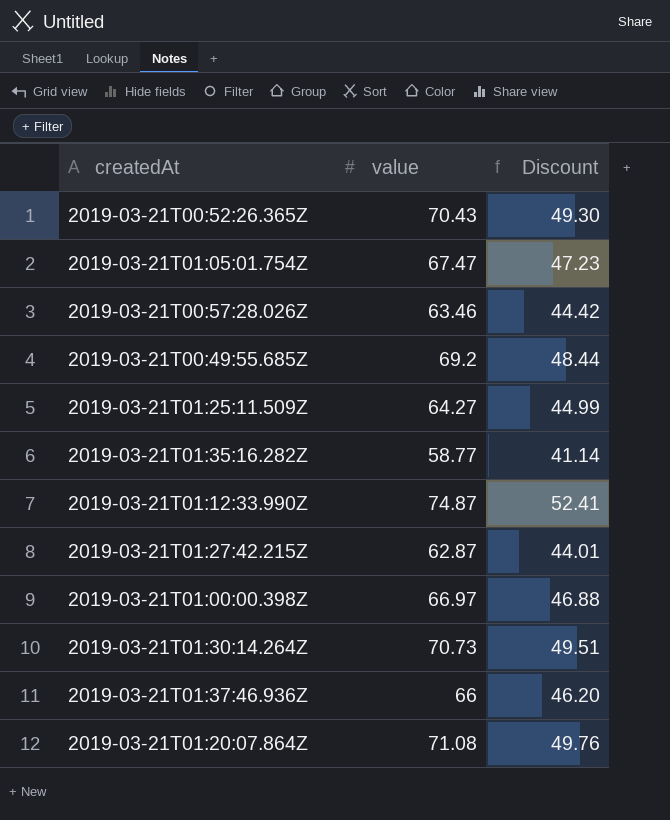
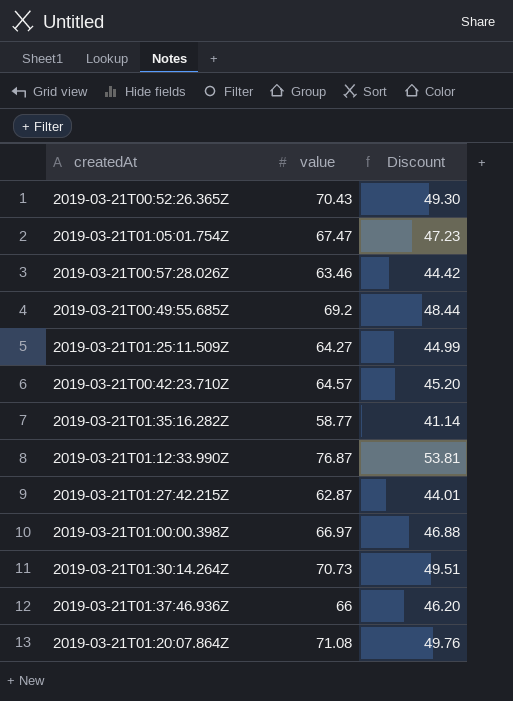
row 2019-03-21T00:42:23.710Z: none -> 64.57 | 45.20
2019-03-21T01:12:33.990Z | value: 74.87 -> 76.87
2019-03-21T01:12:33.990Z | Discount: 52.41 -> 53.81

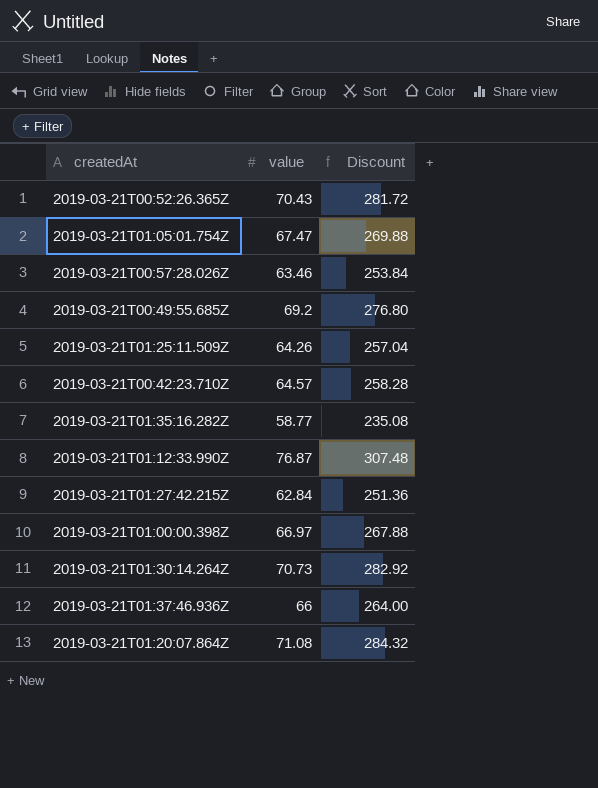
column Discount | formula: [value] * 0.7 -> [value] * 4
2019-03-21T01:25:11.509Z | value: 64.27 -> 64.26
2019-03-21T01:27:42.215Z | value: 62.87 -> 62.84

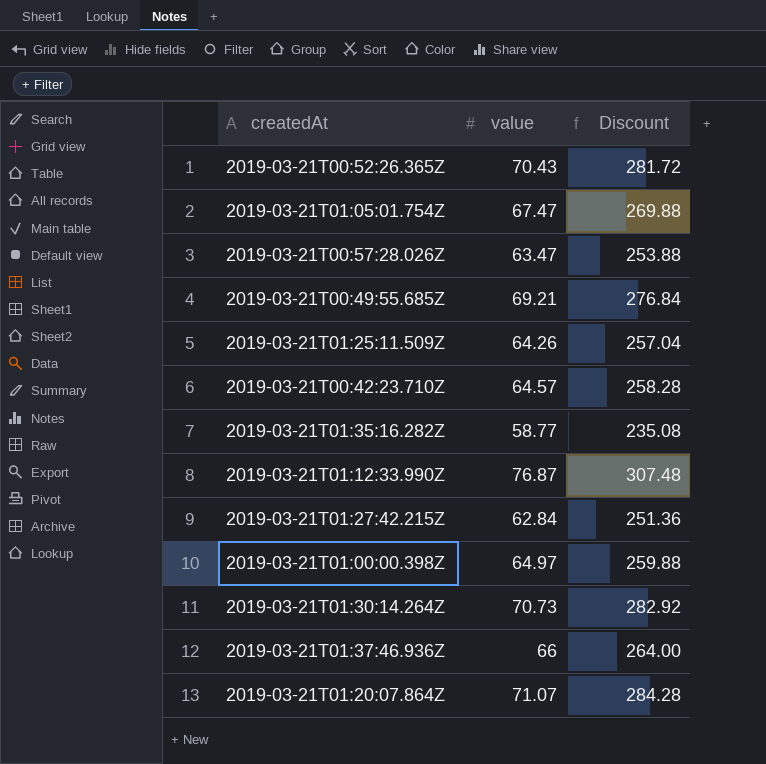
2019-03-21T00:57:28.026Z | value: 63.46 -> 63.47
2019-03-21T00:57:28.026Z | Discount: 253.84 -> 253.88
2019-03-21T00:49:55.685Z | value: 69.2 -> 69.21
2019-03-21T00:49:55.685Z | Discount: 276.80 -> 276.84
2019-03-21T01:00:00.398Z | value: 66.97 -> 64.97
2019-03-21T01:00:00.398Z | Discount: 267.88 -> 259.88
2019-03-21T01:20:07.864Z | value: 71.08 -> 71.07
2019-03-21T01:20:07.864Z | Discount: 284.32 -> 284.28

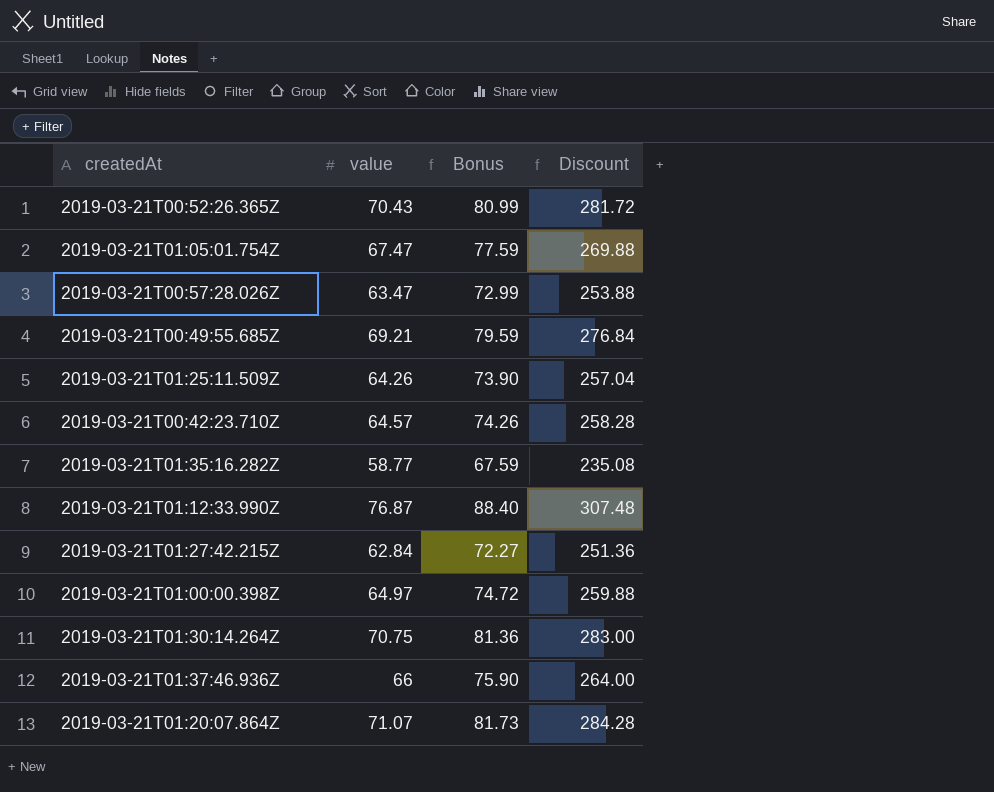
column Bonus | formula: none -> [value] * 1.15
2019-03-21T01:30:14.264Z | value: 70.73 -> 70.75
2019-03-21T01:30:14.264Z | Discount: 282.92 -> 283.00

